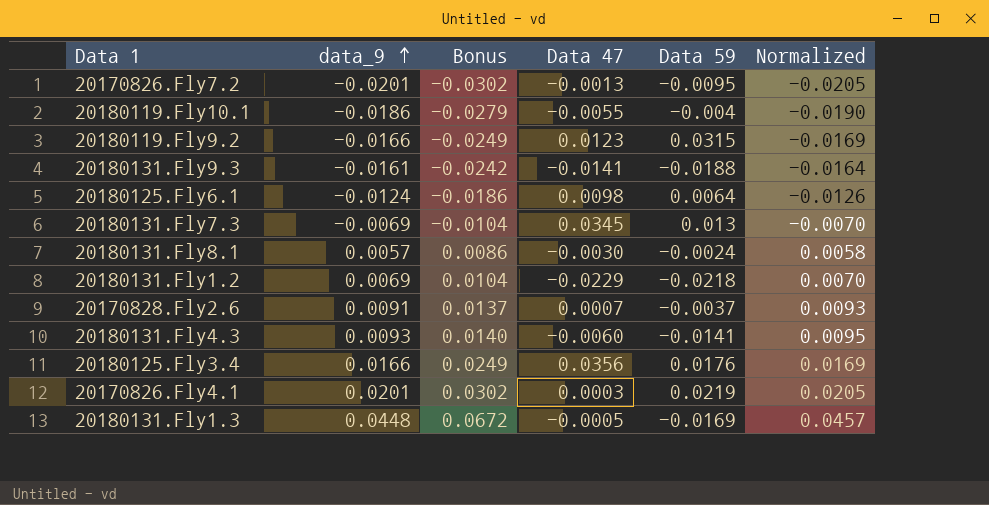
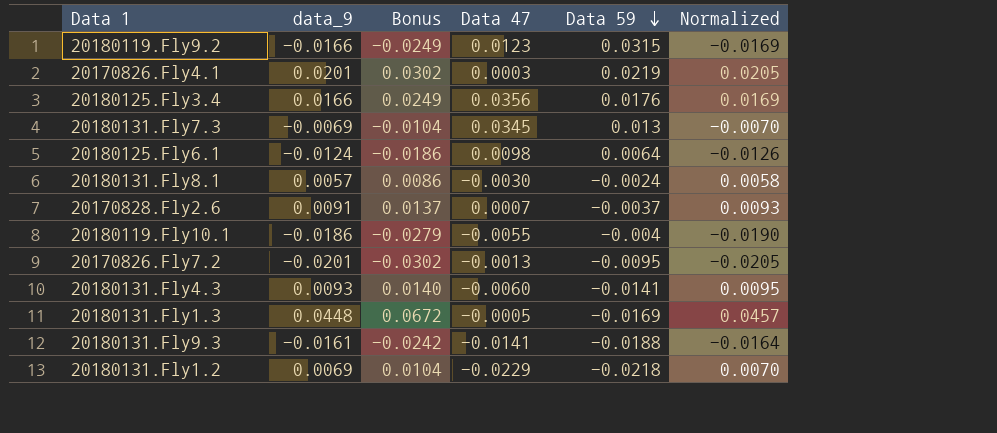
row order: data_9 ascending -> Data 59 descending

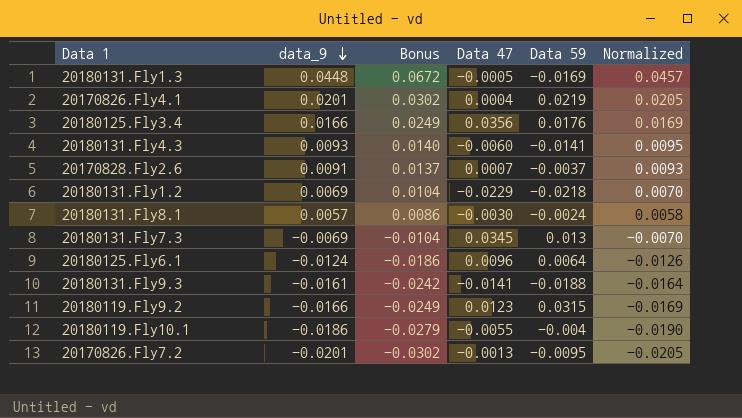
row order: Data 59 descending -> data_9 descending
20170826.Fly4.1 | Data 47: 0.0003 -> 0.0004
20180125.Fly6.1 | Data 47: 0.0098 -> 0.0096

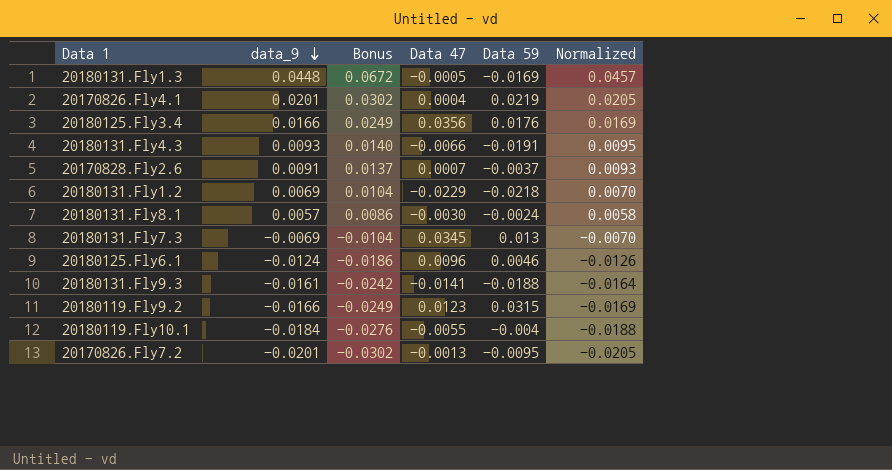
20180131.Fly4.3 | Data 47: -0.0060 -> -0.0066
20180131.Fly4.3 | Data 59: -0.0141 -> -0.0191
20180125.Fly6.1 | Data 59: 0.0064 -> 0.0046
20180119.Fly10.1 | data_9: -0.0186 -> -0.0184
20180119.Fly10.1 | Bonus: -0.0279 -> -0.0276
20180119.Fly10.1 | Normalized: -0.0190 -> -0.0188

